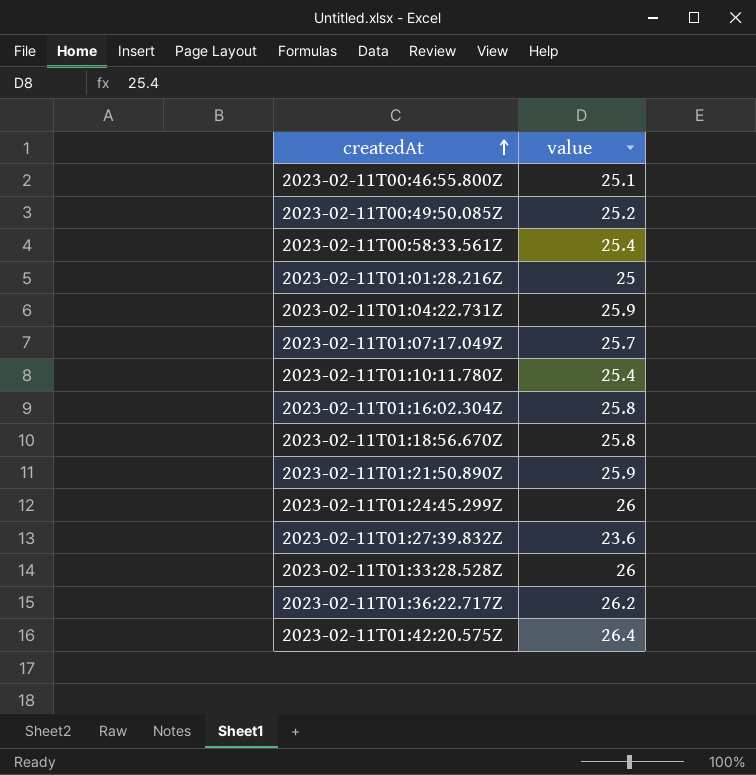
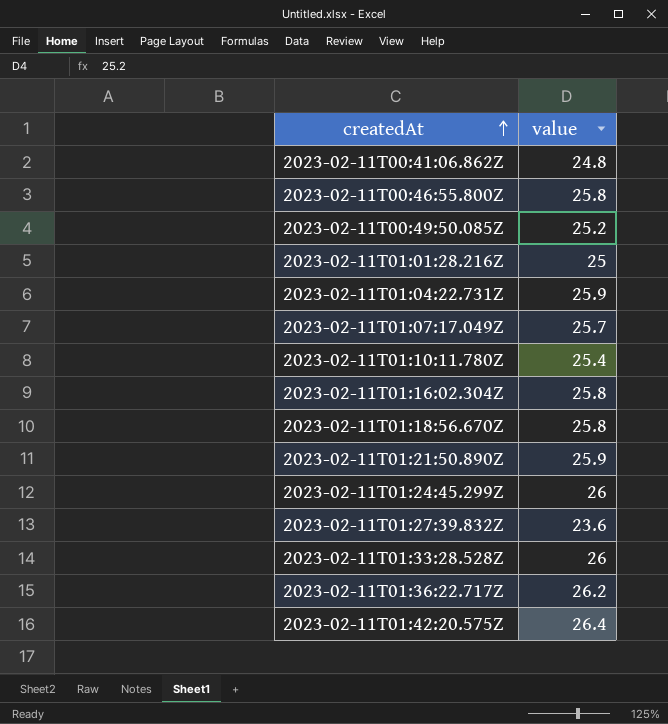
row 2023-02-11T00:58:33.561Z: 25.4 -> none
row 2023-02-11T00:41:06.862Z: none -> 24.8
2023-02-11T00:46:55.800Z | value: 25.1 -> 25.8

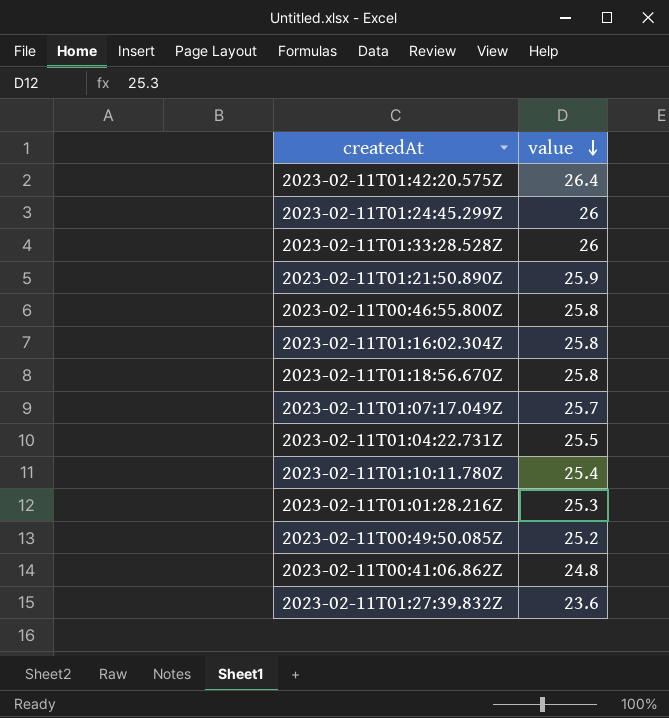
row order: createdAt ascending -> value descending
row 2023-02-11T01:36:22.717Z: 26.2 -> none
2023-02-11T01:04:22.731Z | value: 25.9 -> 25.5
2023-02-11T01:01:28.216Z | value: 25 -> 25.3

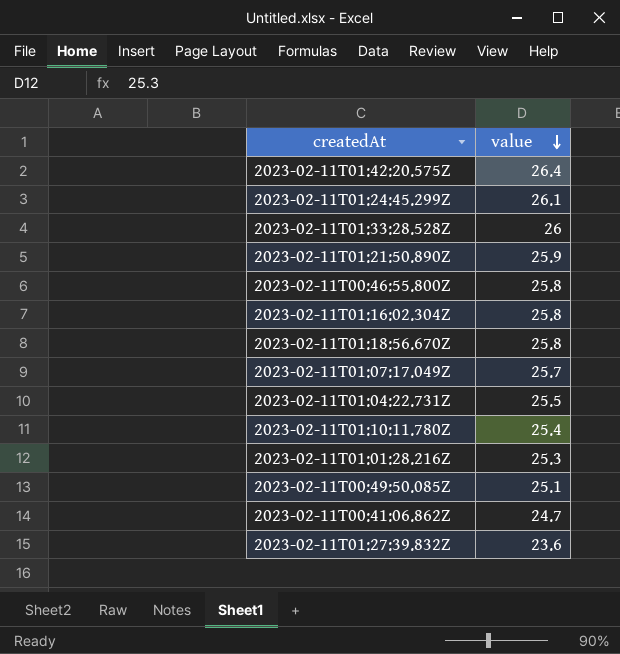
2023-02-11T01:24:45.299Z | value: 26 -> 26.1
2023-02-11T00:49:50.085Z | value: 25.2 -> 25.1
2023-02-11T00:41:06.862Z | value: 24.8 -> 24.7

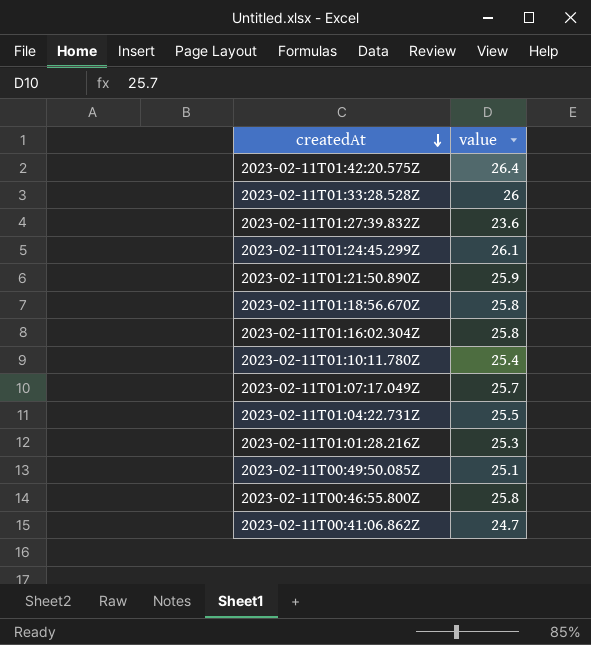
row order: value descending -> createdAt descending

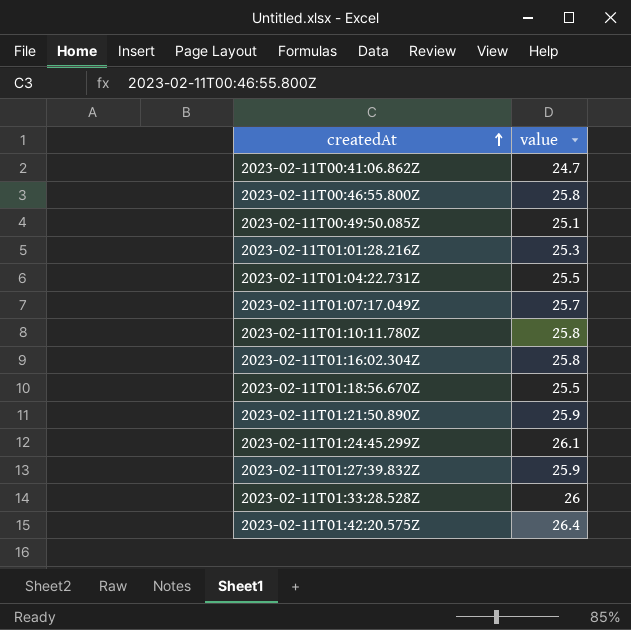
row order: createdAt descending -> createdAt ascending
2023-02-11T01:10:11.780Z | value: 25.4 -> 25.8
2023-02-11T01:18:56.670Z | value: 25.8 -> 25.5
2023-02-11T01:27:39.832Z | value: 23.6 -> 25.9

